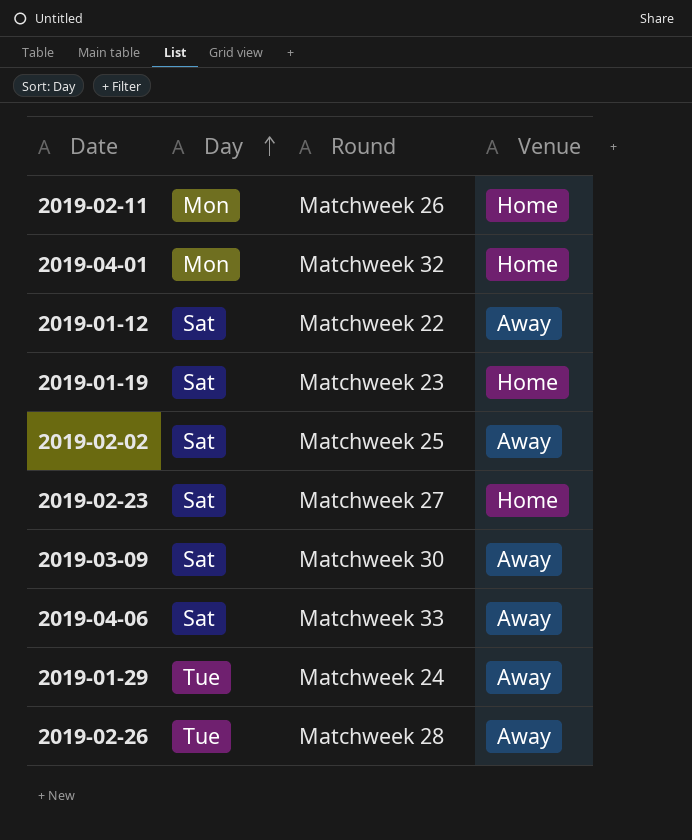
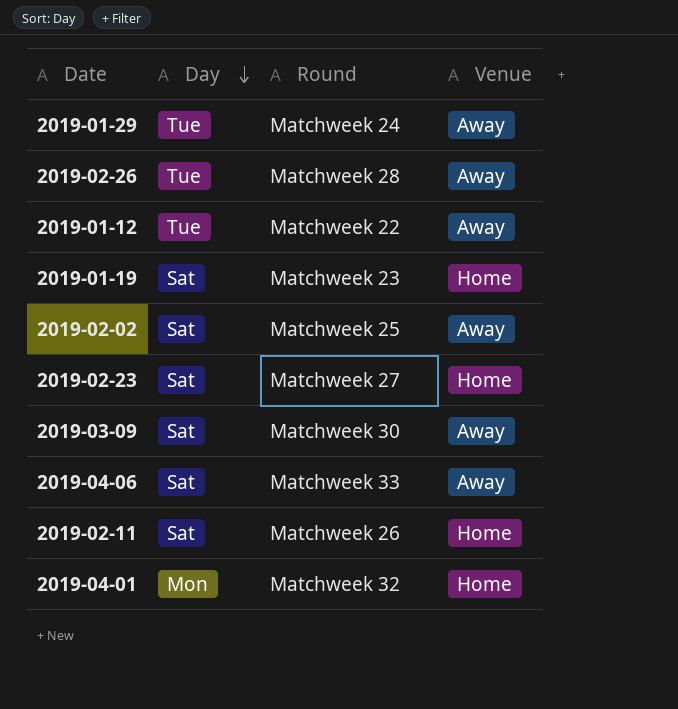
row order: Day ascending -> Day descending
2019-01-12 | Day: Sat -> Tue
2019-02-11 | Day: Mon -> Sat

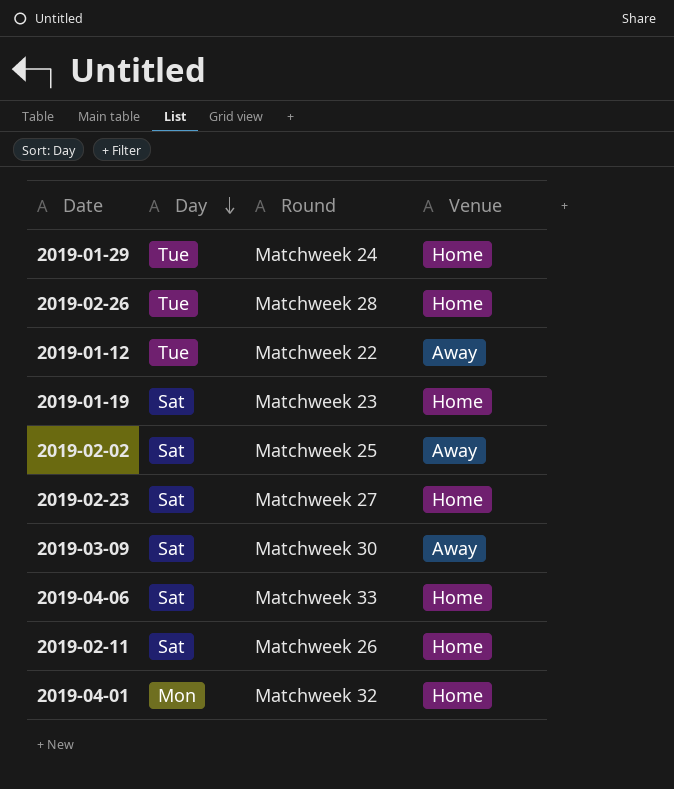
2019-01-29 | Venue: Away -> Home
2019-02-26 | Venue: Away -> Home
2019-04-06 | Venue: Away -> Home

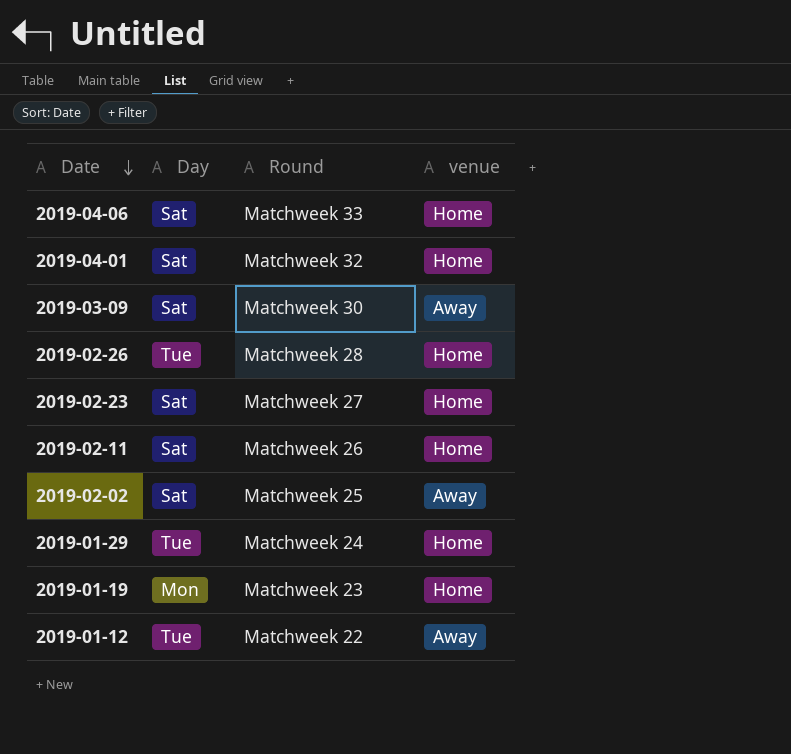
row order: Day descending -> Date descending
column name: Venue -> venue
2019-04-01 | Day: Mon -> Sat
2019-01-19 | Day: Sat -> Mon

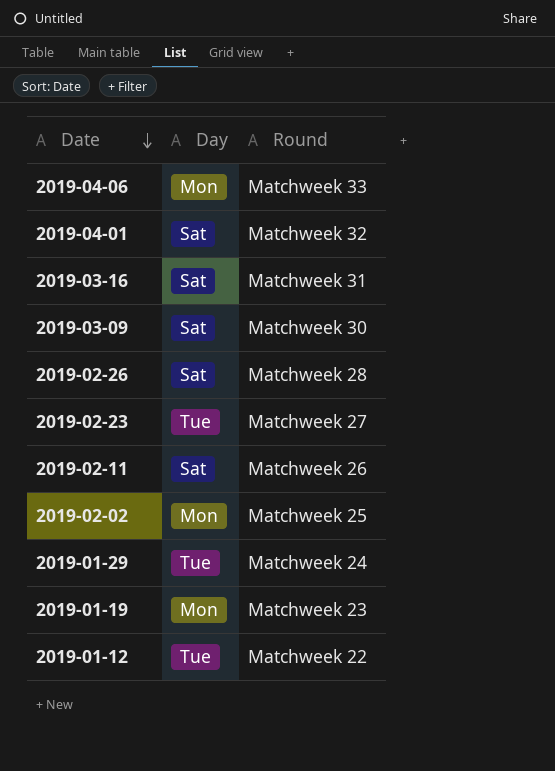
column venue | position: 4 -> none
2019-04-06 | Day: Sat -> Mon
row 2019-03-16: none -> Sat | Matchweek 31
2019-02-26 | Day: Tue -> Sat
2019-02-23 | Day: Sat -> Tue
2019-02-02 | Day: Sat -> Mon

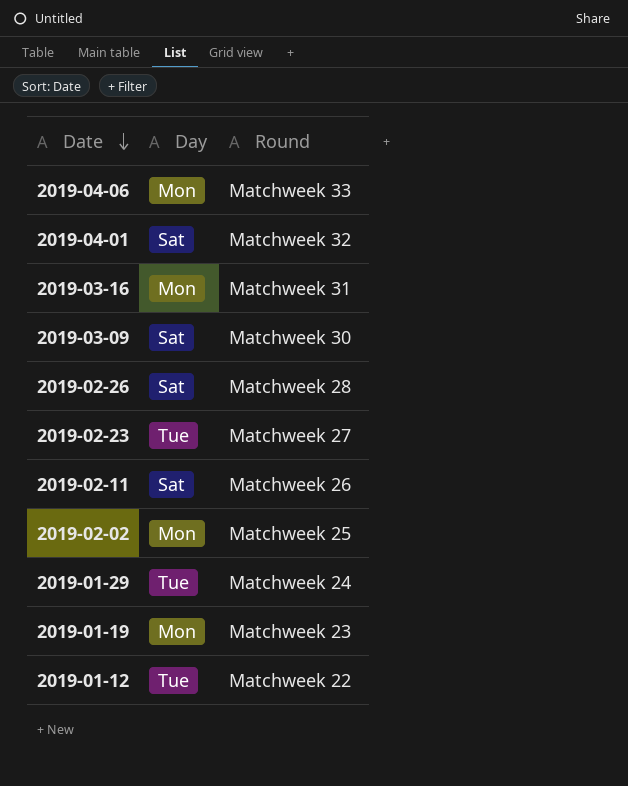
2019-03-16 | Day: Sat -> Mon

